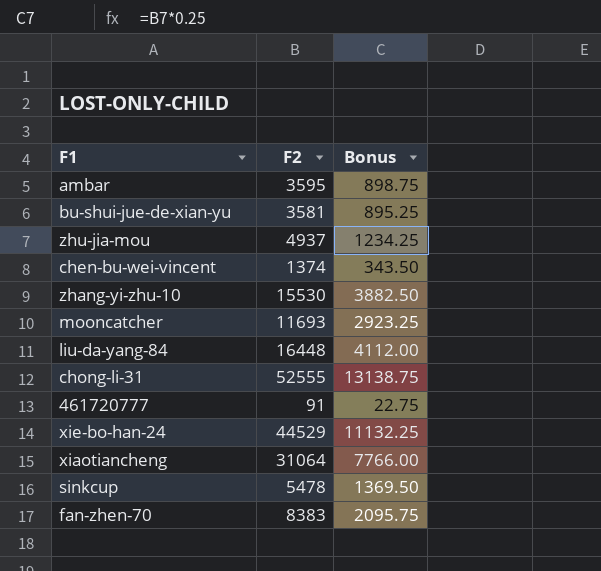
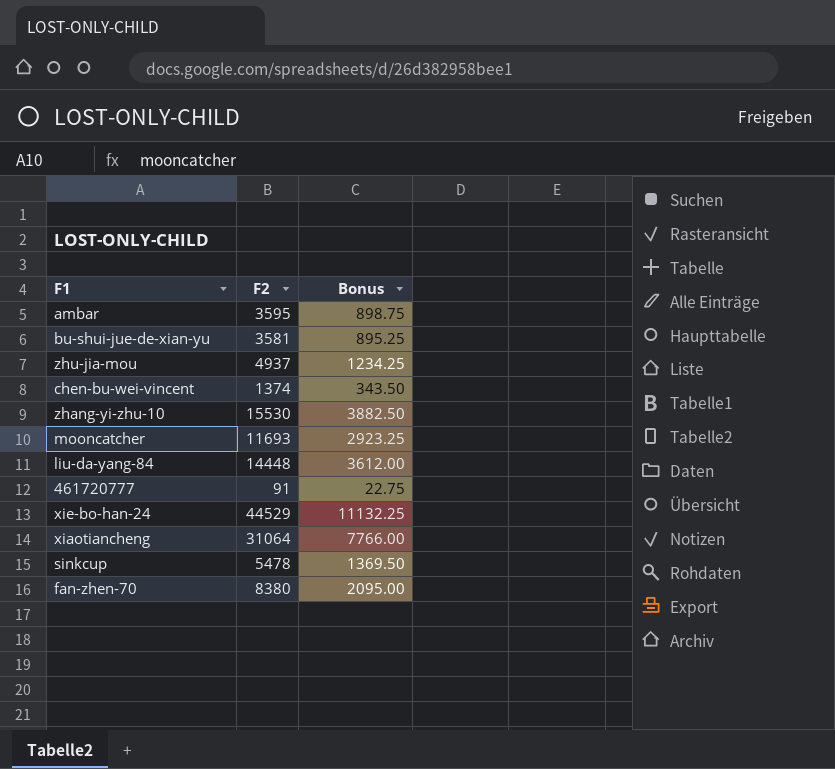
row chong-li-31: 52555 | 13138.75 -> none
liu-da-yang-84 | F2: 16448 -> 14448
liu-da-yang-84 | Bonus: 4112.00 -> 3612.00
fan-zhen-70 | F2: 8383 -> 8380
fan-zhen-70 | Bonus: 2095.75 -> 2095.00

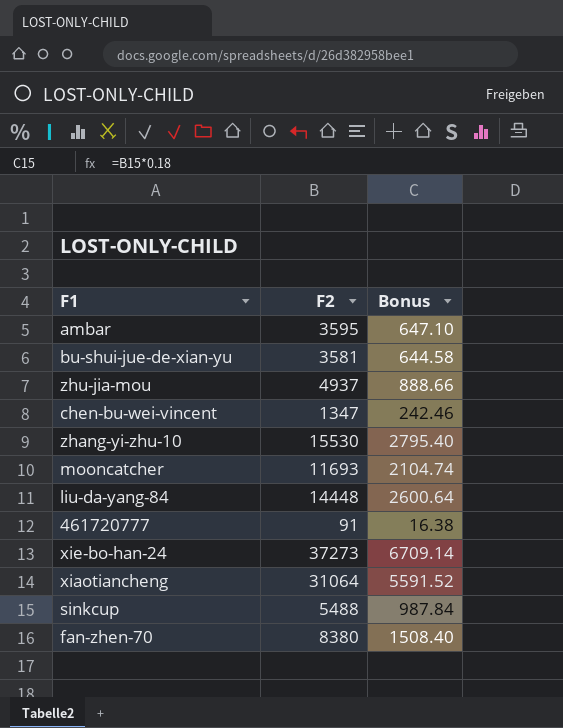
column Bonus | formula: [F2] * 0.25 -> [F2] * 0.18
chen-bu-wei-vincent | F2: 1374 -> 1347
xie-bo-han-24 | F2: 44529 -> 37273
sinkcup | F2: 5478 -> 5488

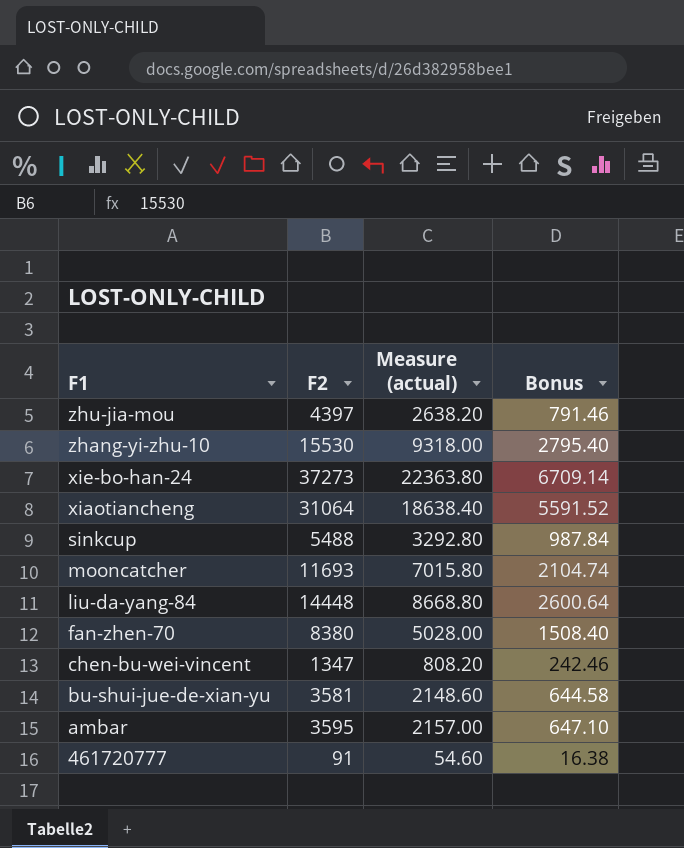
row order: none -> F1 descending
column Measure (actual) | formula: none -> [F2] * 0.6
zhu-jia-mou | F2: 4937 -> 4397
zhu-jia-mou | Bonus: 888.66 -> 791.46

